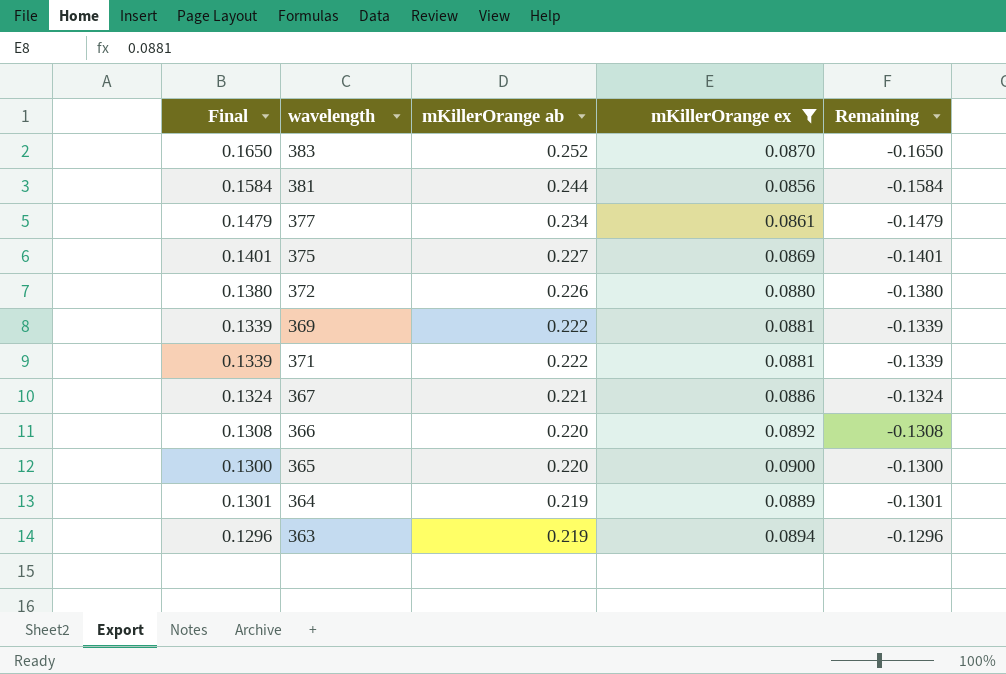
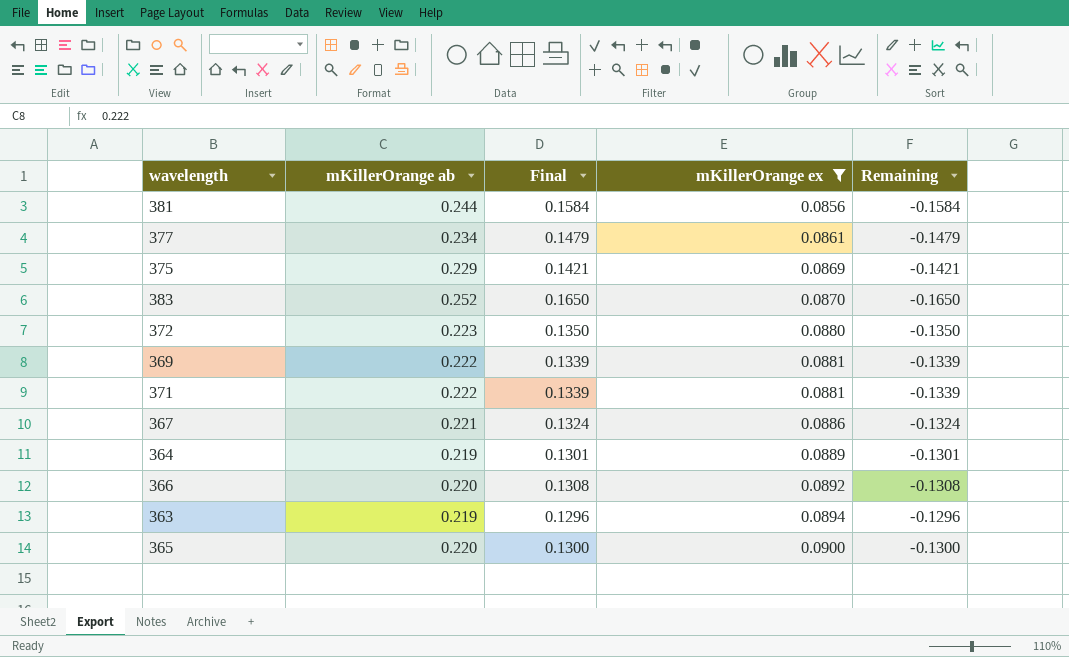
row order: mKillerOrange ab descending -> mKillerOrange ex ascending
column Final | position: 1 -> 3
375 | mKillerOrange ab: 0.227 -> 0.229
375 | Final: 0.1401 -> 0.1421
375 | Remaining: -0.1401 -> -0.1421
372 | mKillerOrange ab: 0.226 -> 0.223
372 | Final: 0.1380 -> 0.1350
372 | Remaining: -0.1380 -> -0.1350

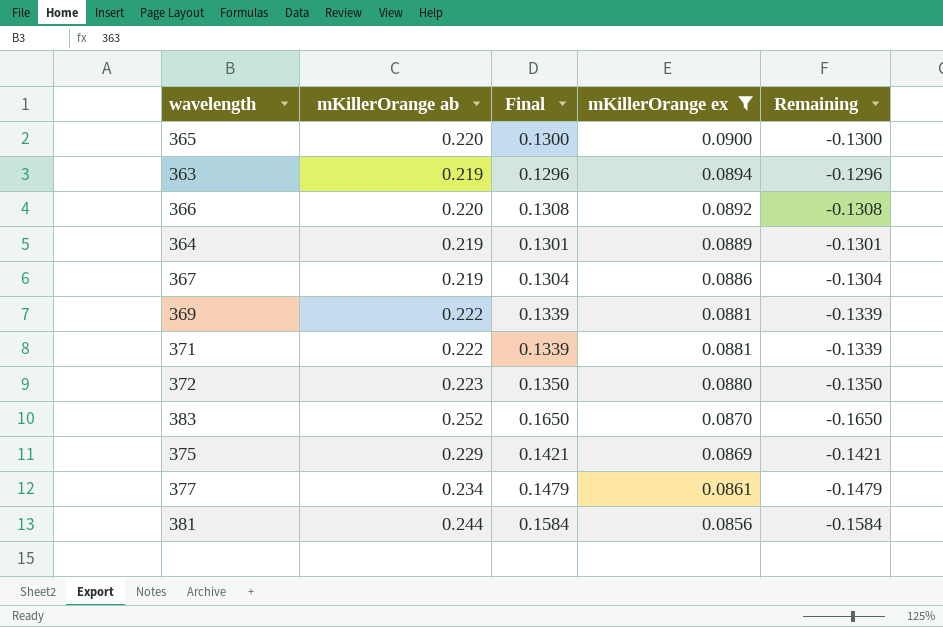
row order: mKillerOrange ex ascending -> mKillerOrange ex descending
367 | mKillerOrange ab: 0.221 -> 0.219
367 | Final: 0.1324 -> 0.1304
367 | Remaining: -0.1324 -> -0.1304

